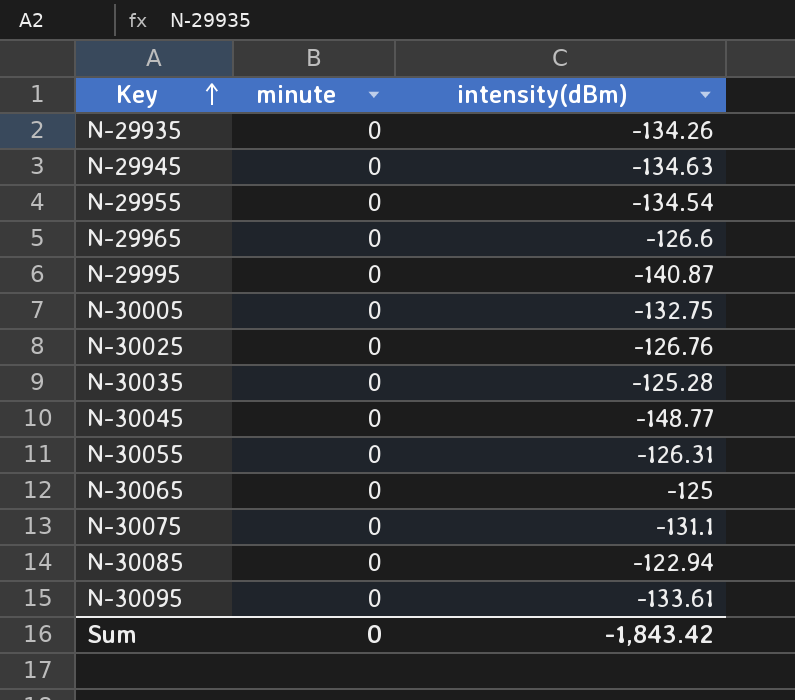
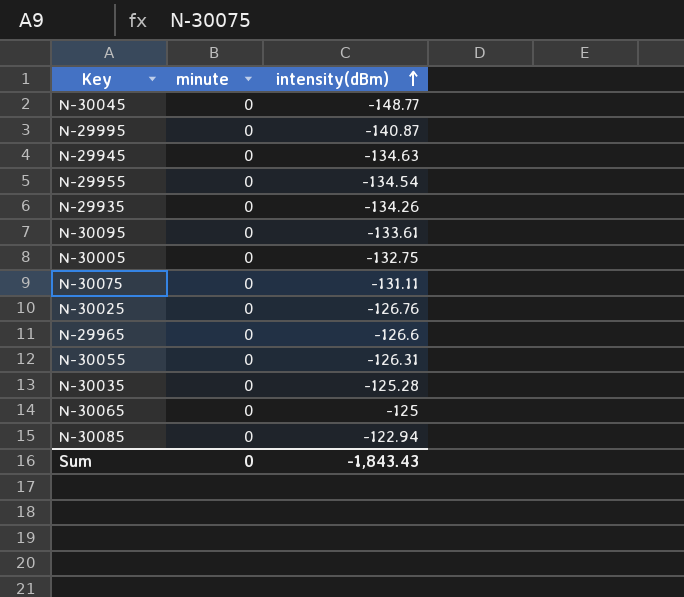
row order: Key ascending -> intensity(dBm) ascending
N-30075 | intensity(dBm): -131.1 -> -131.11
Sum | intensity(dBm): -1,843.42 -> -1,843.43

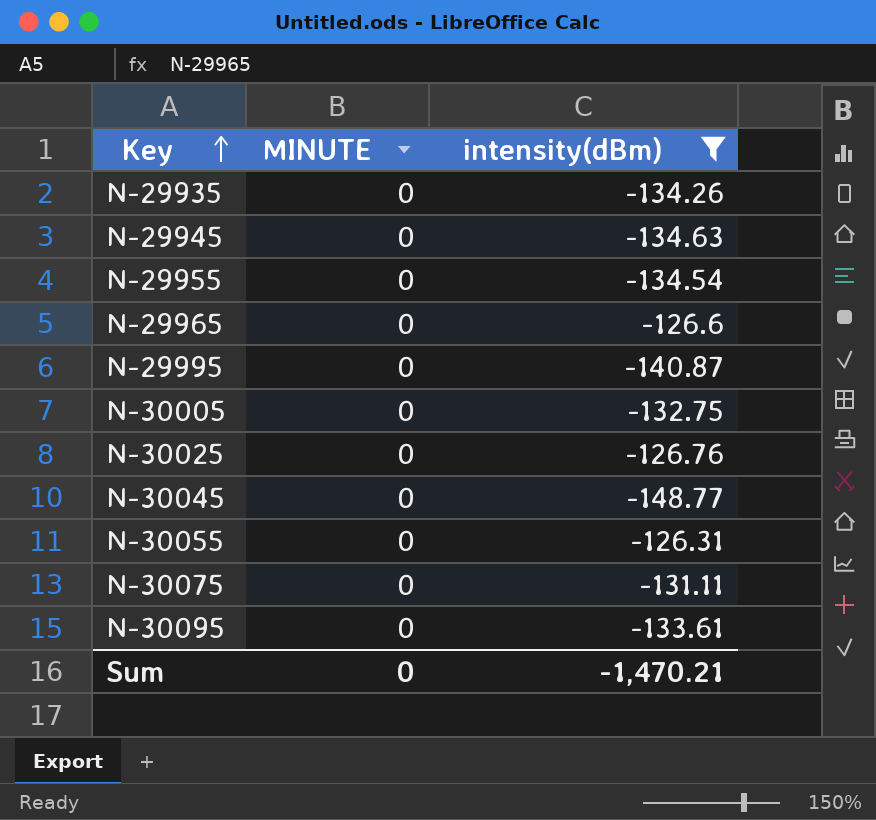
filter: none -> intensity(dBm) <= -126.31
row order: intensity(dBm) ascending -> Key ascending
column name: minute -> MINUTE
Sum | intensity(dBm): -1,843.43 -> -1,470.21

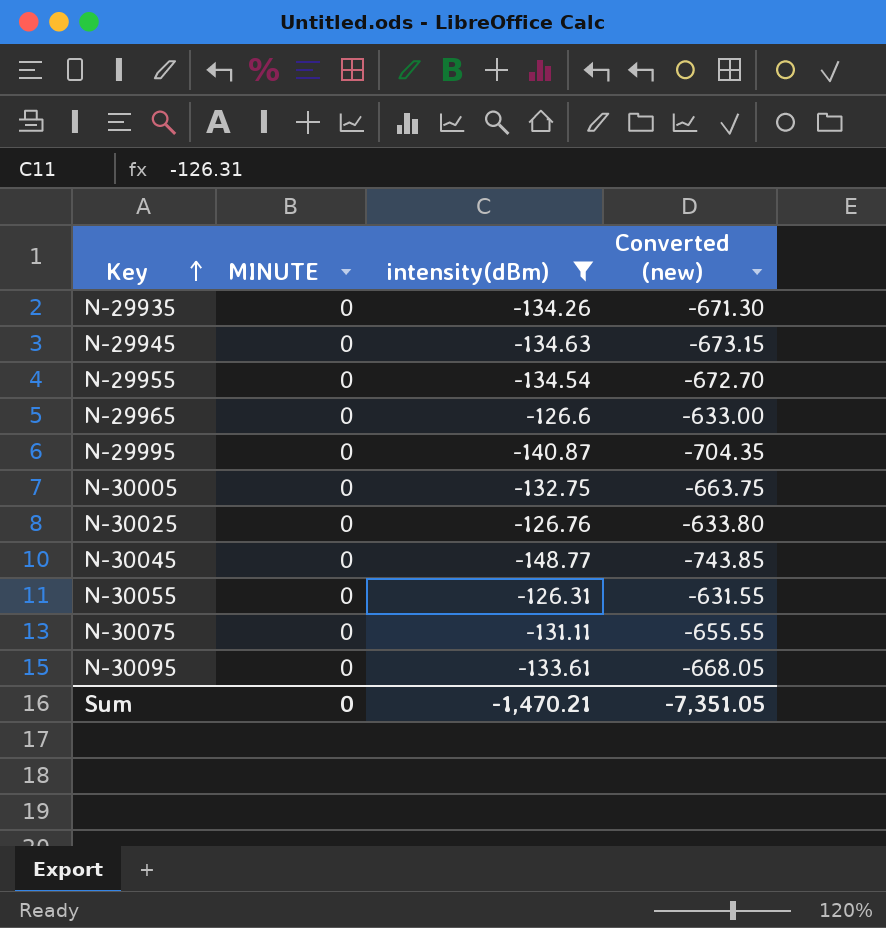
column Converted (new) | formula: none -> [intensity(dBm)] * 5

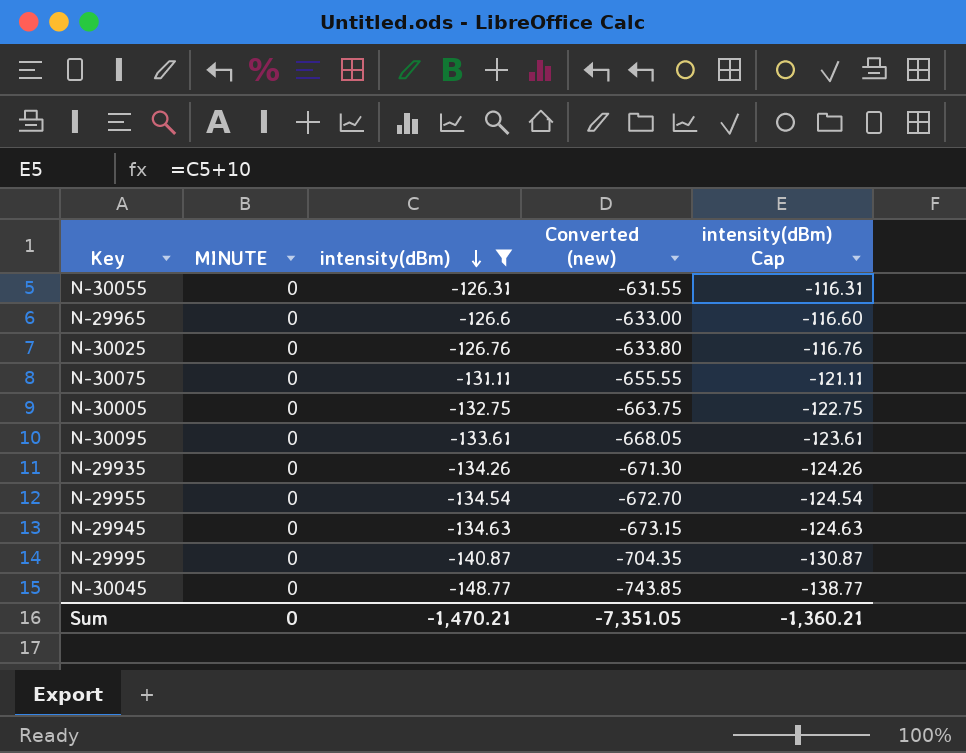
row order: Key ascending -> intensity(dBm) descending
column intensity(dBm) Cap | formula: none -> [intensity(dBm)] + 10

